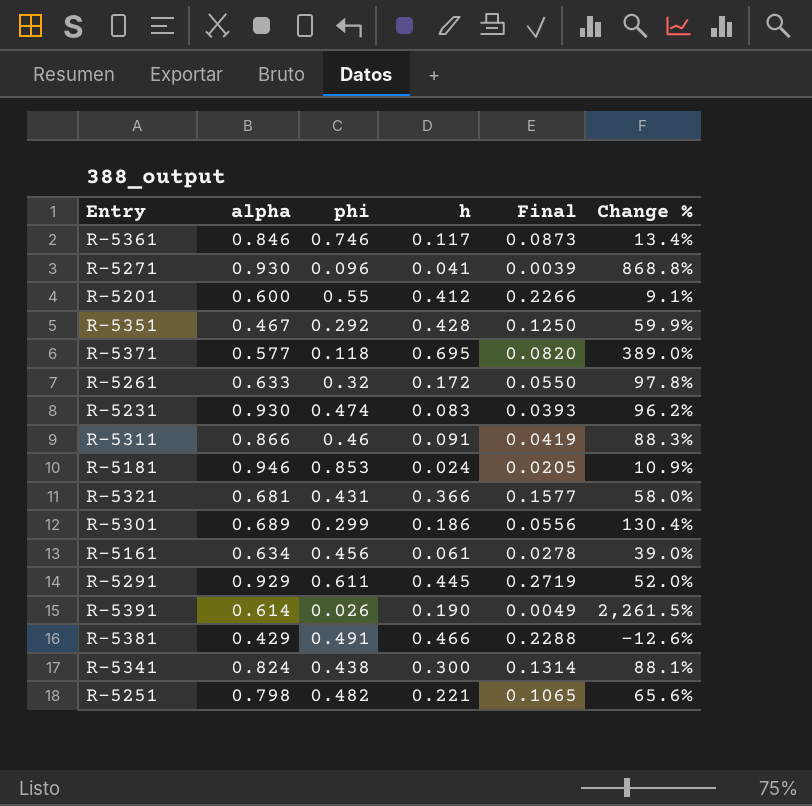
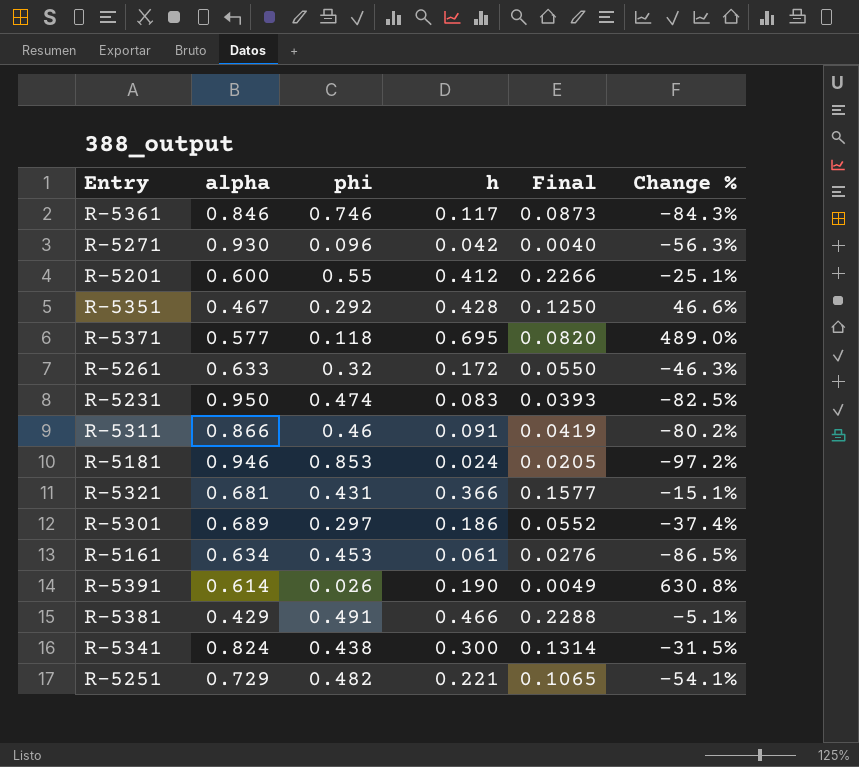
column Change % | formula: ([alpha] - [phi]) / [phi] -> ([h] - [phi]) / [phi]
row R-5291: 0.929 | 0.611 | 0.445 | 0.2719 | 52.0% -> none
R-5271 | h: 0.041 -> 0.042
R-5271 | Final: 0.0039 -> 0.0040
R-5231 | alpha: 0.930 -> 0.950
R-5301 | phi: 0.299 -> 0.297
R-5301 | Final: 0.0556 -> 0.0552
R-5161 | phi: 0.456 -> 0.453
R-5161 | Final: 0.0278 -> 0.0276
R-5251 | alpha: 0.798 -> 0.729

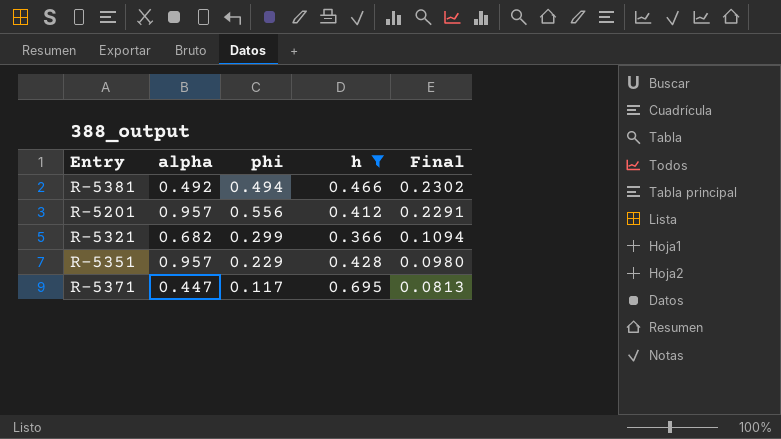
filter: none -> h >= 0.366
row order: none -> Final descending
column Change % | formula: ([h] - [phi]) / [phi] -> none
R-5381 | alpha: 0.429 -> 0.492
R-5381 | phi: 0.491 -> 0.494
R-5381 | Final: 0.2288 -> 0.2302
R-5201 | alpha: 0.600 -> 0.957
R-5201 | phi: 0.55 -> 0.556
R-5201 | Final: 0.2266 -> 0.2291
R-5321 | alpha: 0.681 -> 0.682
R-5321 | phi: 0.431 -> 0.299
R-5321 | Final: 0.1577 -> 0.1094
R-5351 | alpha: 0.467 -> 0.957
R-5351 | phi: 0.292 -> 0.229
R-5351 | Final: 0.1250 -> 0.0980
R-5371 | alpha: 0.577 -> 0.447
R-5371 | phi: 0.118 -> 0.117
R-5371 | Final: 0.0820 -> 0.0813

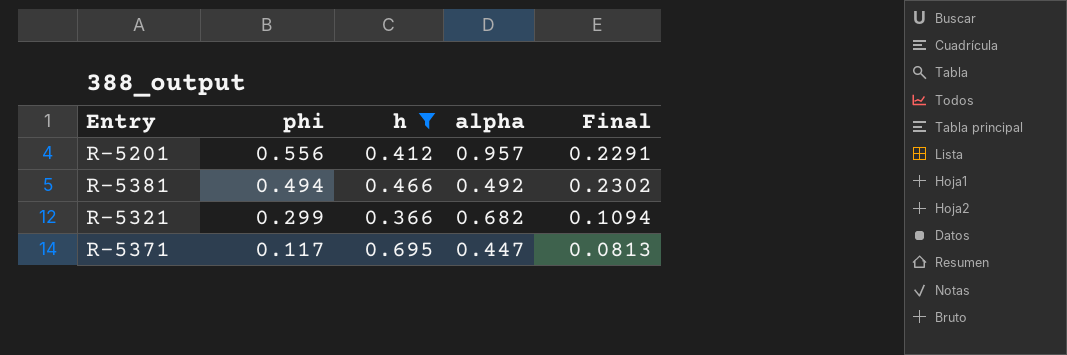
row order: Final descending -> phi descending
column alpha | position: 2 -> 4
row R-5351: 0.957 | 0.229 | 0.428 | 0.0980 -> none

